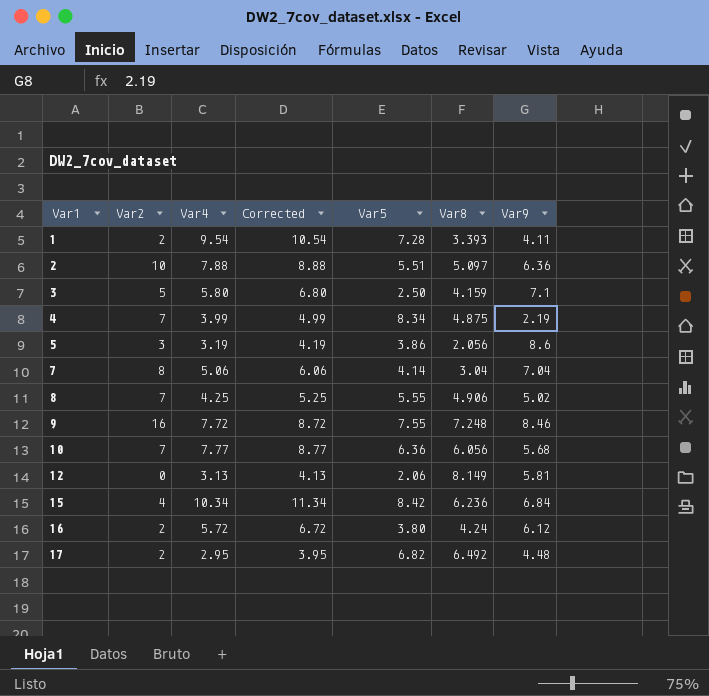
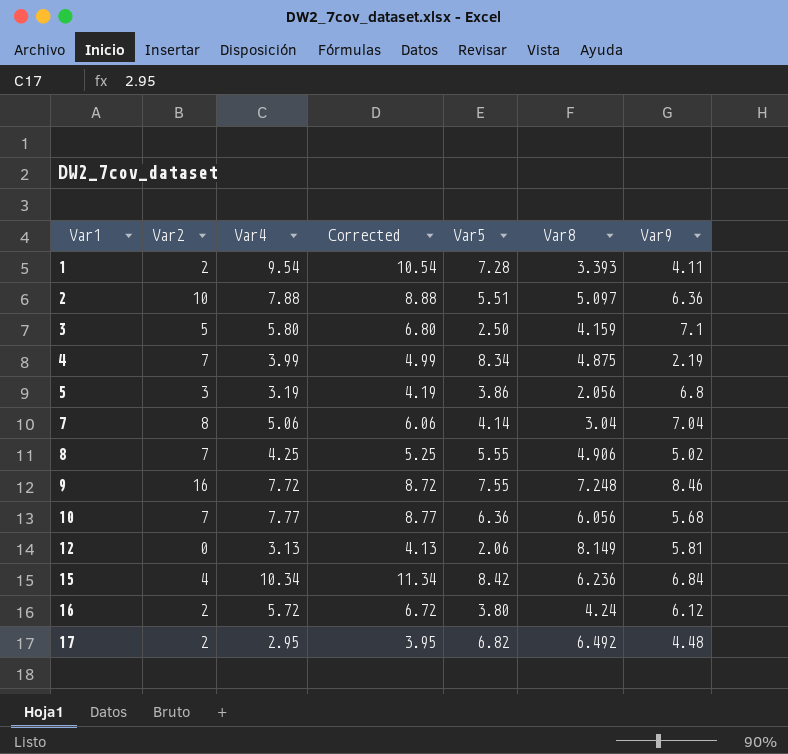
5 | Var9: 8.6 -> 6.8

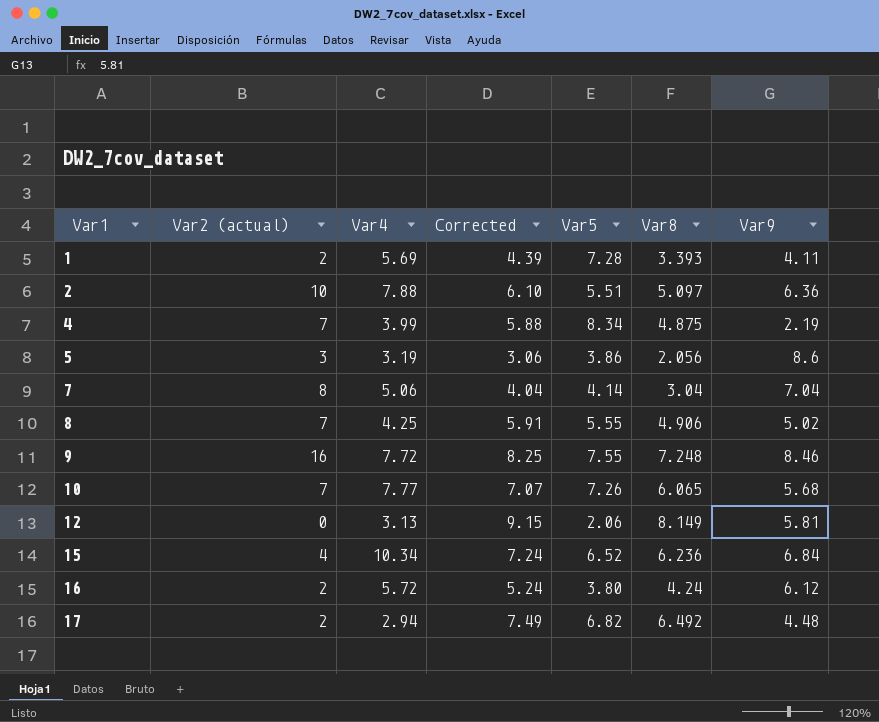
column name: Var2 -> Var2 (actual)
column Corrected | formula: [Var4] + 1 -> [Var8] + 1
row 3: 5 | 5.80 | 6.80 | 2.50 | 4.159 | 7.1 -> none
1 | Var4: 9.54 -> 5.69
5 | Var9: 6.8 -> 8.6
10 | Var5: 6.36 -> 7.26
10 | Var8: 6.056 -> 6.065
15 | Var5: 8.42 -> 6.52
17 | Var4: 2.95 -> 2.94

